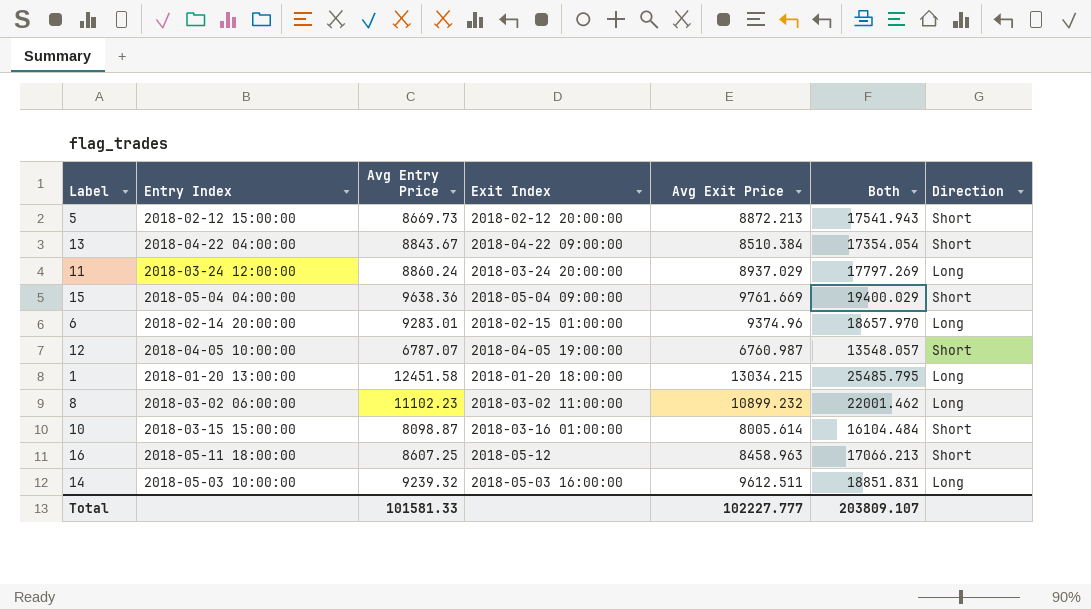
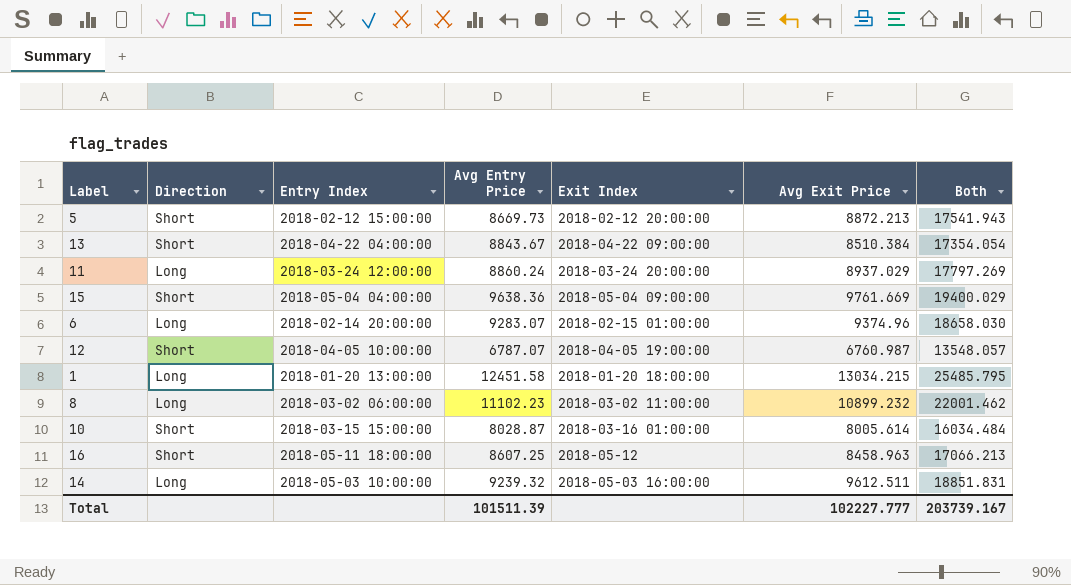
column Direction | position: 7 -> 2
6 | Avg Entry Price: 9283.01 -> 9283.07
6 | Both: 18657.970 -> 18658.030
10 | Avg Entry Price: 8098.87 -> 8028.87
10 | Both: 16104.484 -> 16034.484
Total | Avg Entry Price: 101581.33 -> 101511.39
Total | Both: 203809.107 -> 203739.167

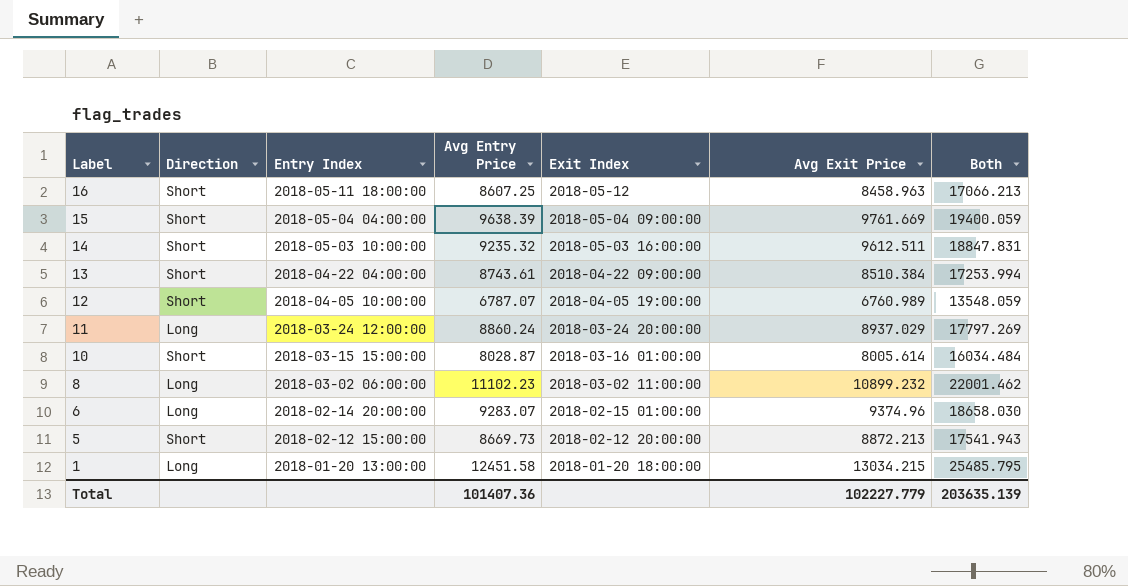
row order: none -> Label descending
15 | Avg Entry Price: 9638.36 -> 9638.39
15 | Both: 19400.029 -> 19400.059
14 | Direction: Long -> Short
14 | Avg Entry Price: 9239.32 -> 9235.32
14 | Both: 18851.831 -> 18847.831
13 | Avg Entry Price: 8843.67 -> 8743.61
13 | Both: 17354.054 -> 17253.994
12 | Avg Exit Price: 6760.987 -> 6760.989
12 | Both: 13548.057 -> 13548.059
Total | Avg Entry Price: 101511.39 -> 101407.36
Total | Avg Exit Price: 102227.777 -> 102227.779
Total | Both: 203739.167 -> 203635.139

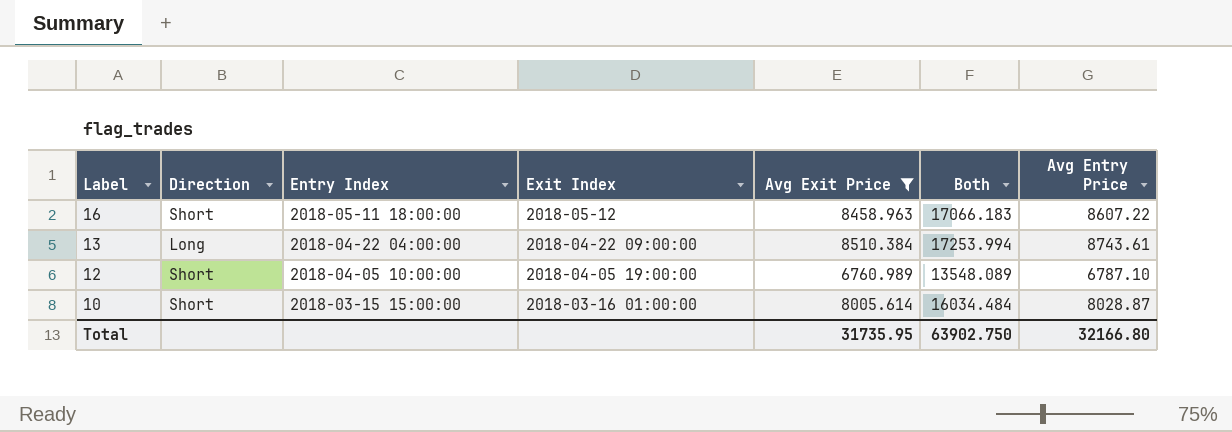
filter: none -> Avg Exit Price <= 8510.384
column Avg Entry Price | position: 4 -> 7
16 | Both: 17066.213 -> 17066.183
16 | Avg Entry Price: 8607.25 -> 8607.22
13 | Direction: Short -> Long
12 | Both: 13548.059 -> 13548.089
12 | Avg Entry Price: 6787.07 -> 6787.10
Total | Avg Exit Price: 102227.779 -> 31735.95
Total | Both: 203635.139 -> 63902.750
Total | Avg Entry Price: 101407.36 -> 32166.80

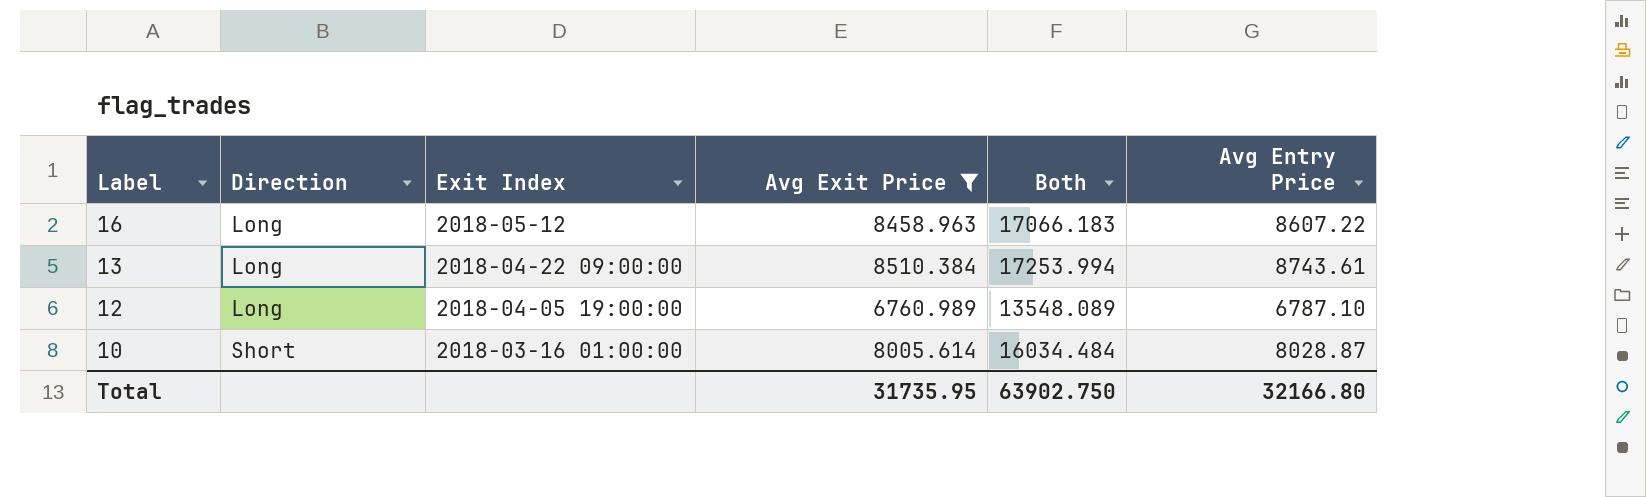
column Entry Index | position: 3 -> none
16 | Direction: Short -> Long
12 | Direction: Short -> Long

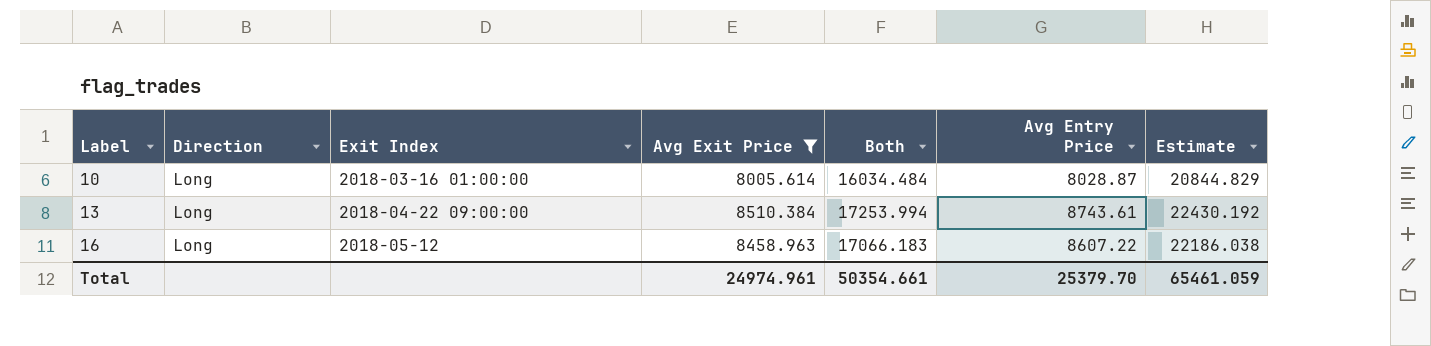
row order: Label descending -> Label ascending
column Estimate | formula: none -> [Both] * 1.3
row 12: Long | 2018-04-05 19:00:00 | 6760.989 | 13548.089 | 6787.10 -> none
10 | Direction: Short -> Long
Total | Avg Exit Price: 31735.95 -> 24974.961
Total | Both: 63902.750 -> 50354.661
Total | Avg Entry Price: 32166.80 -> 25379.70

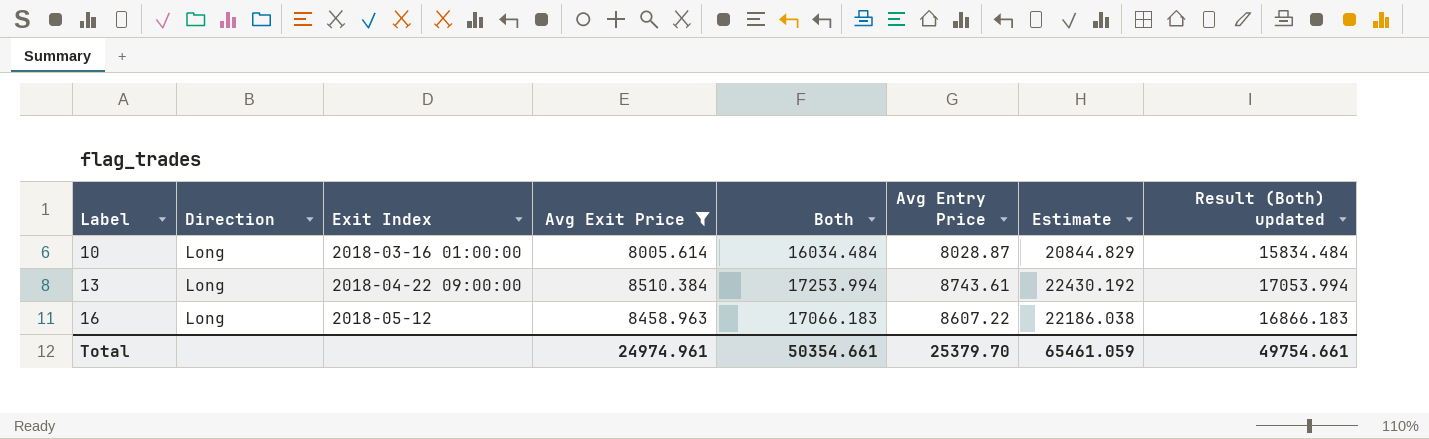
column Result (Both) updated | formula: none -> [Both] - 200

